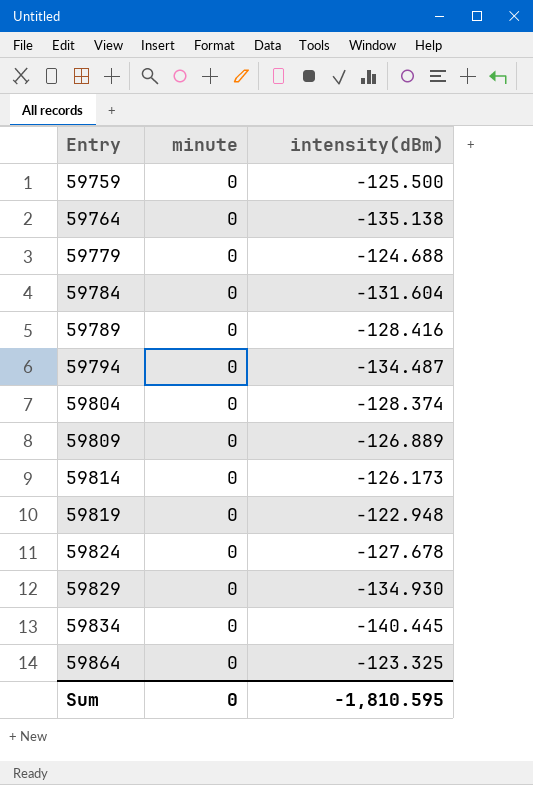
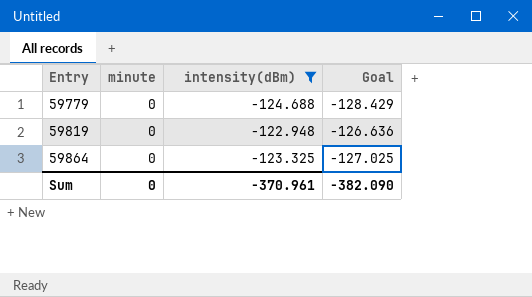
filter: none -> intensity(dBm) >= -124.688
column Goal | formula: none -> [intensity(dBm)] * 1.03
Sum | intensity(dBm): -1,810.595 -> -370.961

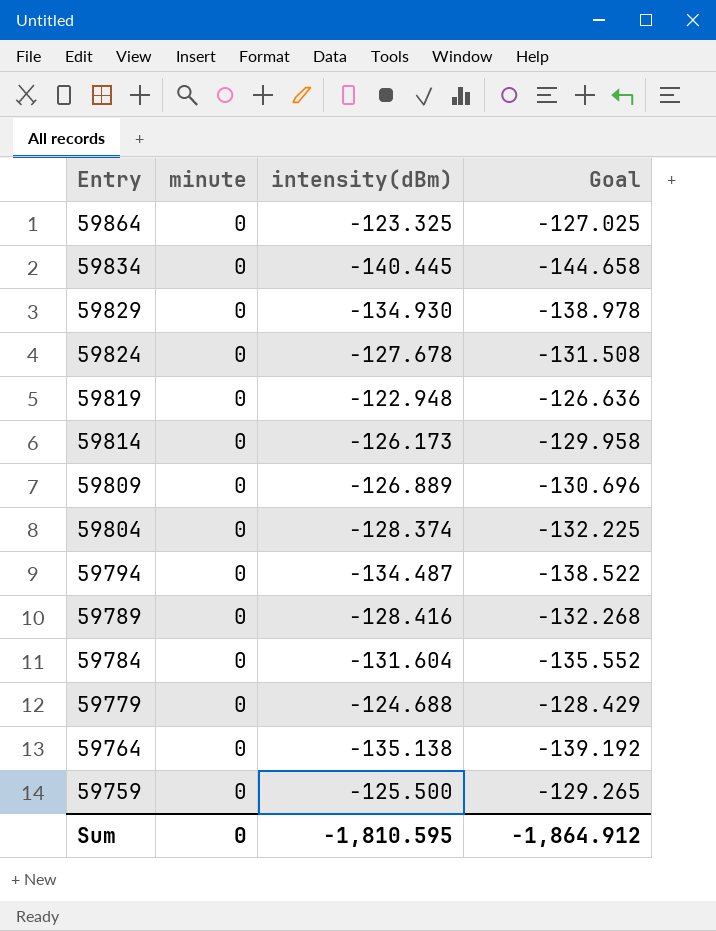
filter: intensity(dBm) >= -124.688 -> none
row order: Entry ascending -> Entry descending
Sum | intensity(dBm): -370.961 -> -1,810.595
Sum | Goal: -382.090 -> -1,864.912

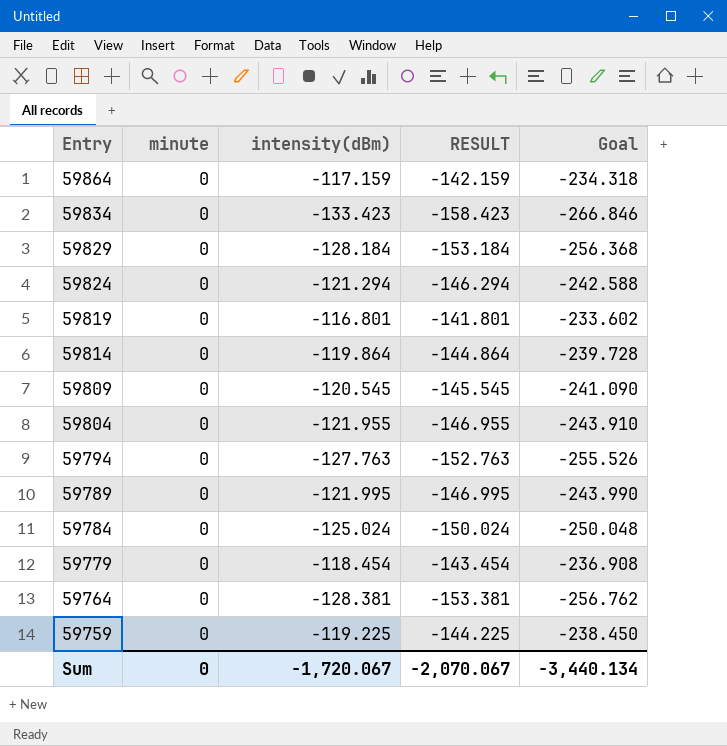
column RESULT | formula: none -> [intensity(dBm)] - 25
column Goal | formula: [intensity(dBm)] * 1.03 -> [intensity(dBm)] * 2
59864 | intensity(dBm): -123.325 -> -117.159
59834 | intensity(dBm): -140.445 -> -133.423
59829 | intensity(dBm): -134.930 -> -128.184
59824 | intensity(dBm): -127.678 -> -121.294
59819 | intensity(dBm): -122.948 -> -116.801
59814 | intensity(dBm): -126.173 -> -119.864
59809 | intensity(dBm): -126.889 -> -120.545
59804 | intensity(dBm): -128.374 -> -121.955
59794 | intensity(dBm): -134.487 -> -127.763
59789 | intensity(dBm): -128.416 -> -121.995
59784 | intensity(dBm): -131.604 -> -125.024
59779 | intensity(dBm): -124.688 -> -118.454
59764 | intensity(dBm): -135.138 -> -128.381
59759 | intensity(dBm): -125.500 -> -119.225
Sum | intensity(dBm): -1,810.595 -> -1,720.067
Sum | Goal: -1,864.912 -> -3,440.134

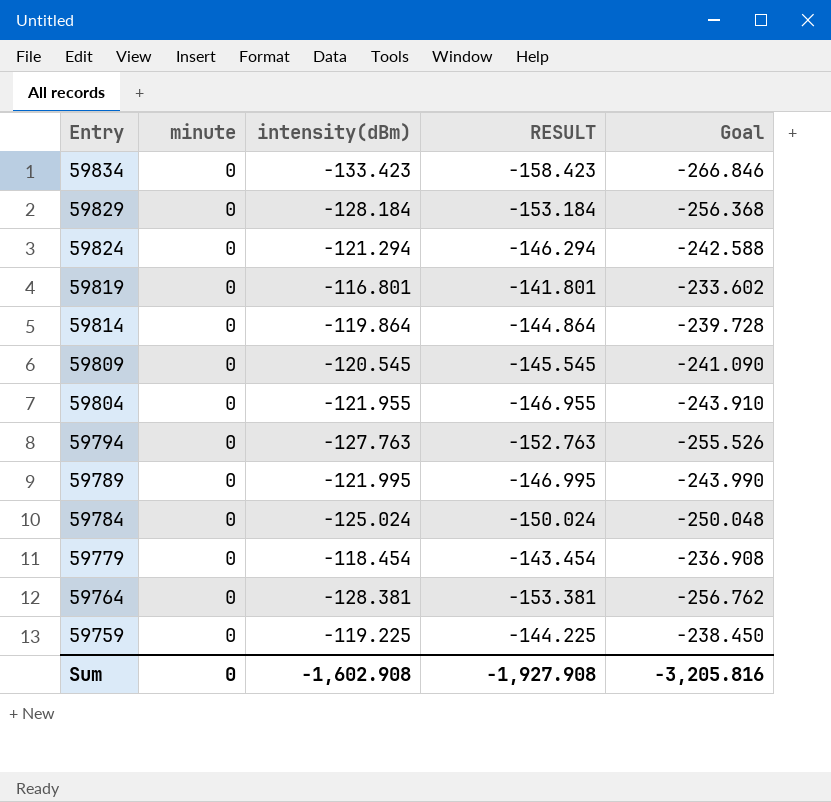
row 59864: 0 | -117.159 | -142.159 | -234.318 -> none
Sum | intensity(dBm): -1,720.067 -> -1,602.908
Sum | RESULT: -2,070.067 -> -1,927.908
Sum | Goal: -3,440.134 -> -3,205.816

